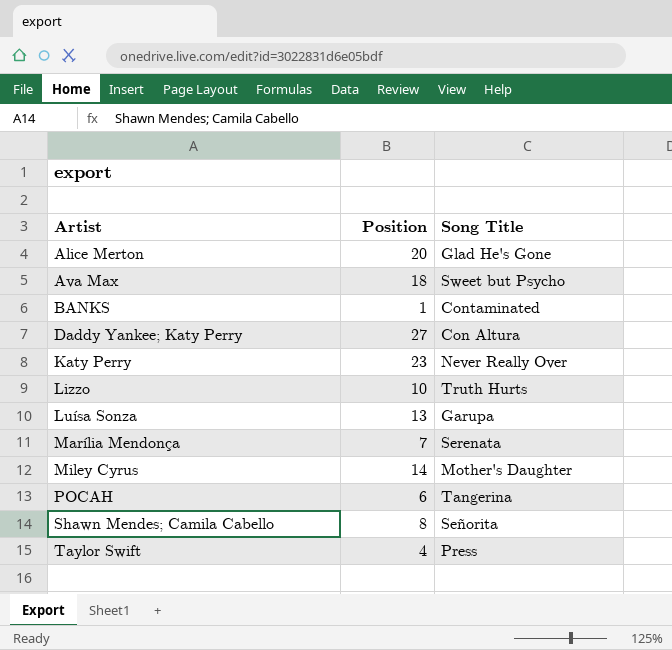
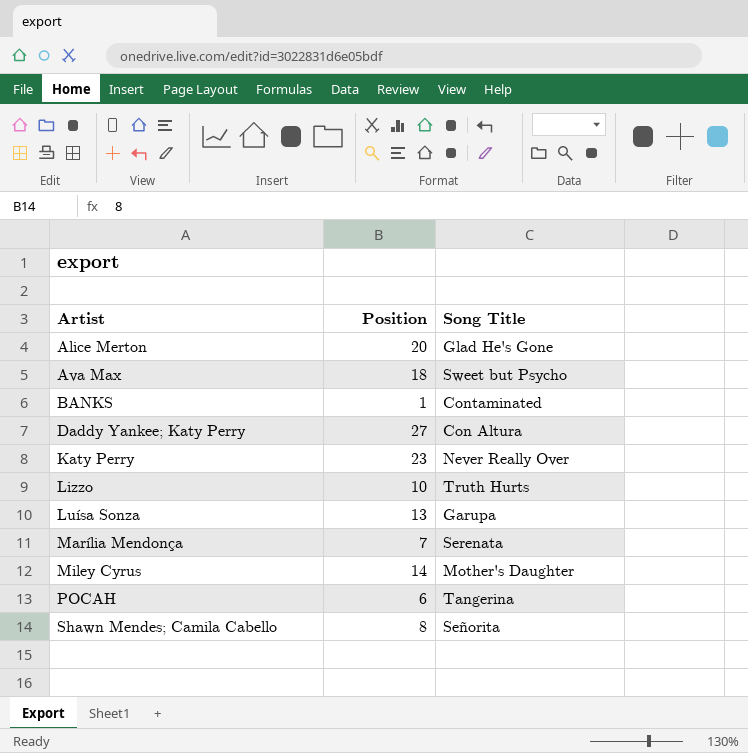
row Taylor Swift: 4 | Press -> none

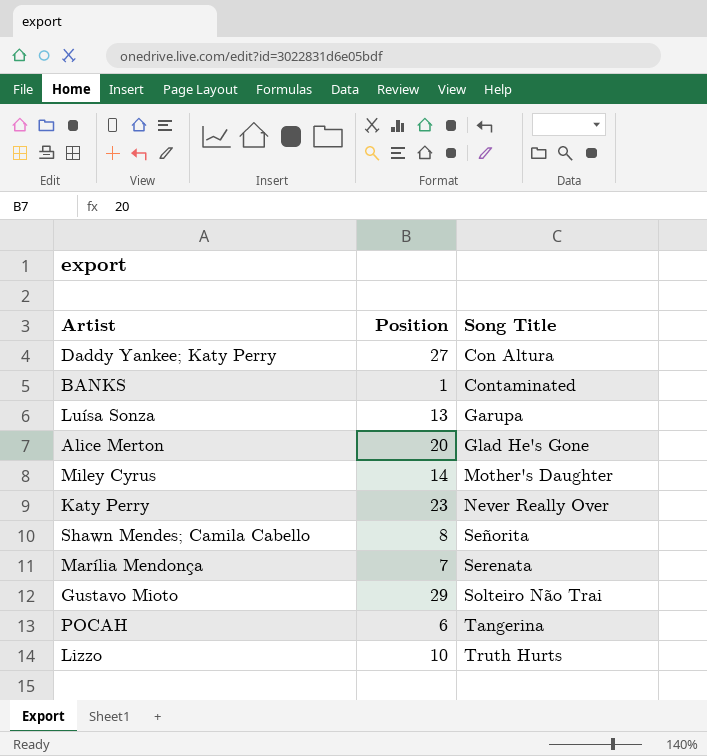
row order: Artist ascending -> Song Title ascending
row Ava Max: 18 | Sweet but Psycho -> none
row Gustavo Mioto: none -> 29 | Solteiro Não Trai

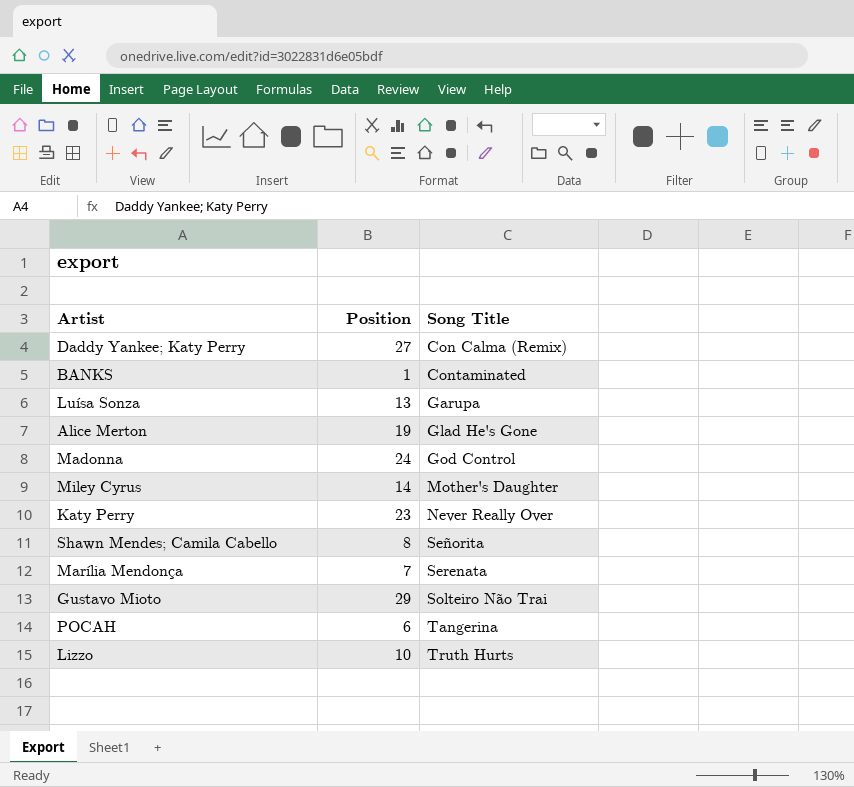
Daddy Yankee; Katy Perry | Song Title: Con Altura -> Con Calma (Remix)
Alice Merton | Position: 20 -> 19
row Madonna: none -> 24 | God Control

